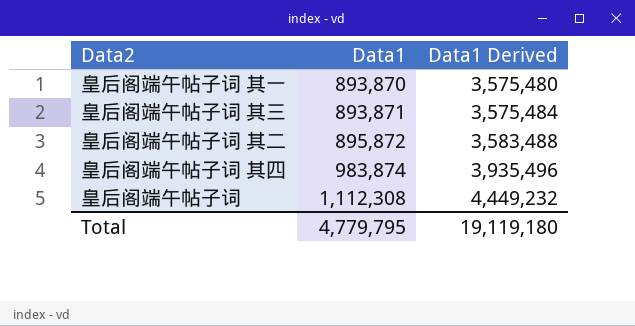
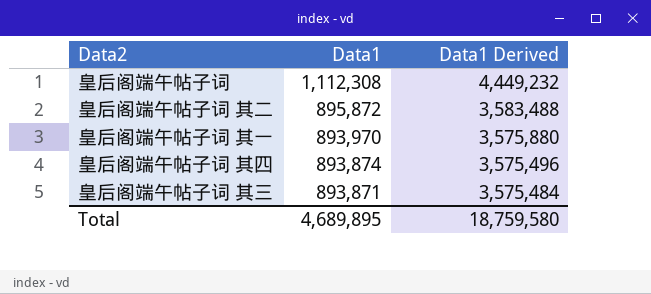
row order: Data1 ascending -> Data1 descending
皇后阁端午帖子词 其一 | Data1: 893,870 -> 893,970
皇后阁端午帖子词 其一 | Data1 Derived: 3,575,480 -> 3,575,880
皇后阁端午帖子词 其四 | Data1: 983,874 -> 893,874
皇后阁端午帖子词 其四 | Data1 Derived: 3,935,496 -> 3,575,496
Total | Data1: 4,779,795 -> 4,689,895
Total | Data1 Derived: 19,119,180 -> 18,759,580

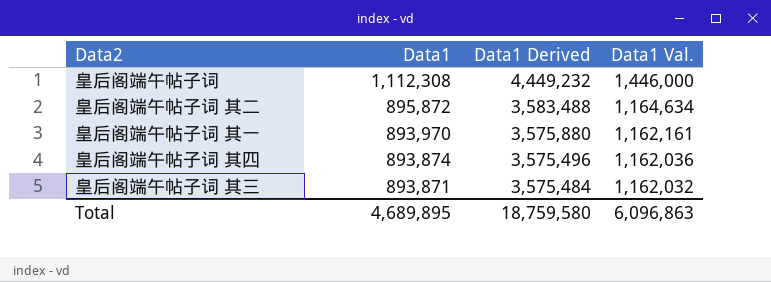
column Data1 Val. | formula: none -> [Data1] * 1.3

